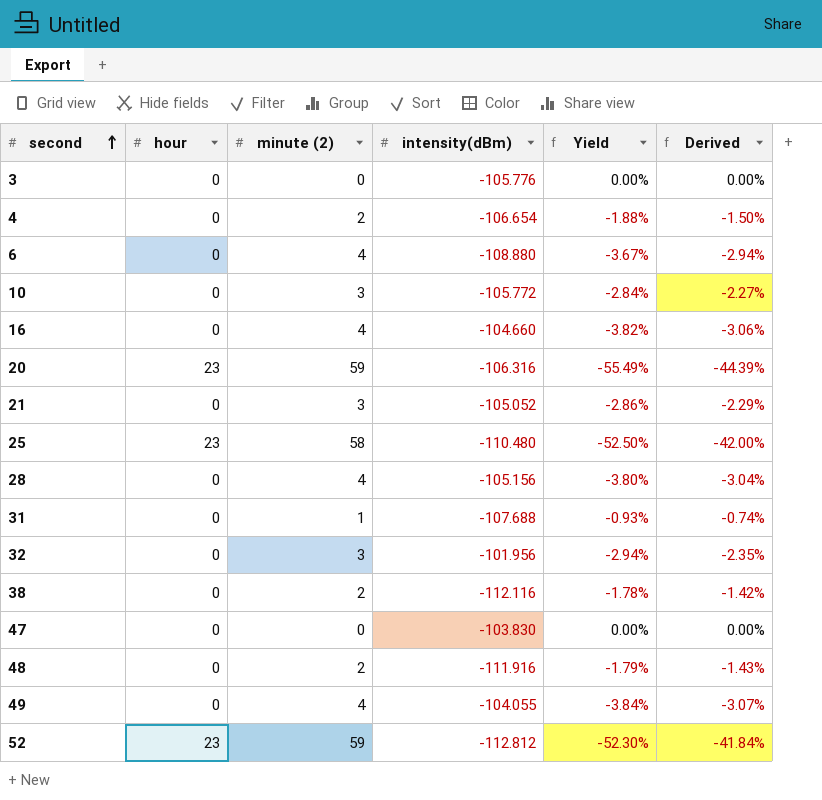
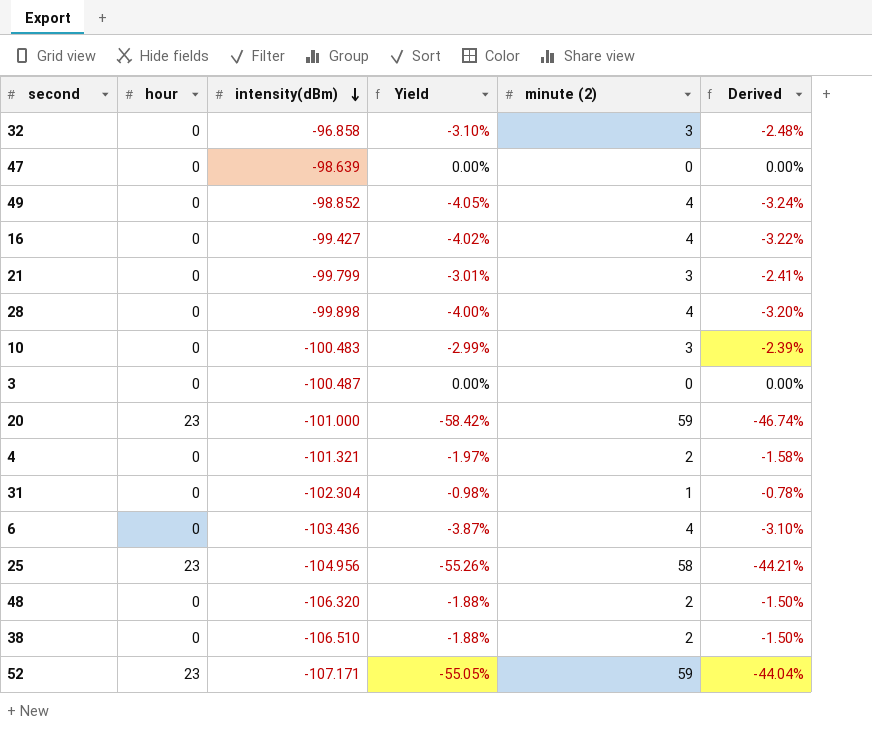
row order: second ascending -> intensity(dBm) descending
column minute (2) | position: 3 -> 5
32 | intensity(dBm): -101.956 -> -96.858
32 | Yield: -2.94% -> -3.10%
32 | Derived: -2.35% -> -2.48%
47 | intensity(dBm): -103.830 -> -98.639
49 | intensity(dBm): -104.055 -> -98.852
49 | Yield: -3.84% -> -4.05%
49 | Derived: -3.07% -> -3.24%
16 | intensity(dBm): -104.660 -> -99.427
16 | Yield: -3.82% -> -4.02%
16 | Derived: -3.06% -> -3.22%
21 | intensity(dBm): -105.052 -> -99.799
21 | Yield: -2.86% -> -3.01%
21 | Derived: -2.29% -> -2.41%
28 | intensity(dBm): -105.156 -> -99.898
28 | Yield: -3.80% -> -4.00%
28 | Derived: -3.04% -> -3.20%
10 | intensity(dBm): -105.772 -> -100.483
10 | Yield: -2.84% -> -2.99%
10 | Derived: -2.27% -> -2.39%
3 | intensity(dBm): -105.776 -> -100.487
20 | intensity(dBm): -106.316 -> -101.000
20 | Yield: -55.49% -> -58.42%
20 | Derived: -44.39% -> -46.74%
4 | intensity(dBm): -106.654 -> -101.321
4 | Yield: -1.88% -> -1.97%
4 | Derived: -1.50% -> -1.58%
31 | intensity(dBm): -107.688 -> -102.304
31 | Yield: -0.93% -> -0.98%
31 | Derived: -0.74% -> -0.78%
6 | intensity(dBm): -108.880 -> -103.436
6 | Yield: -3.67% -> -3.87%
6 | Derived: -2.94% -> -3.10%
25 | intensity(dBm): -110.480 -> -104.956
25 | Yield: -52.50% -> -55.26%
25 | Derived: -42.00% -> -44.21%
48 | intensity(dBm): -111.916 -> -106.320
48 | Yield: -1.79% -> -1.88%
48 | Derived: -1.43% -> -1.50%
38 | intensity(dBm): -112.116 -> -106.510
38 | Yield: -1.78% -> -1.88%
38 | Derived: -1.42% -> -1.50%
52 | intensity(dBm): -112.812 -> -107.171
52 | Yield: -52.30% -> -55.05%
52 | Derived: -41.84% -> -44.04%

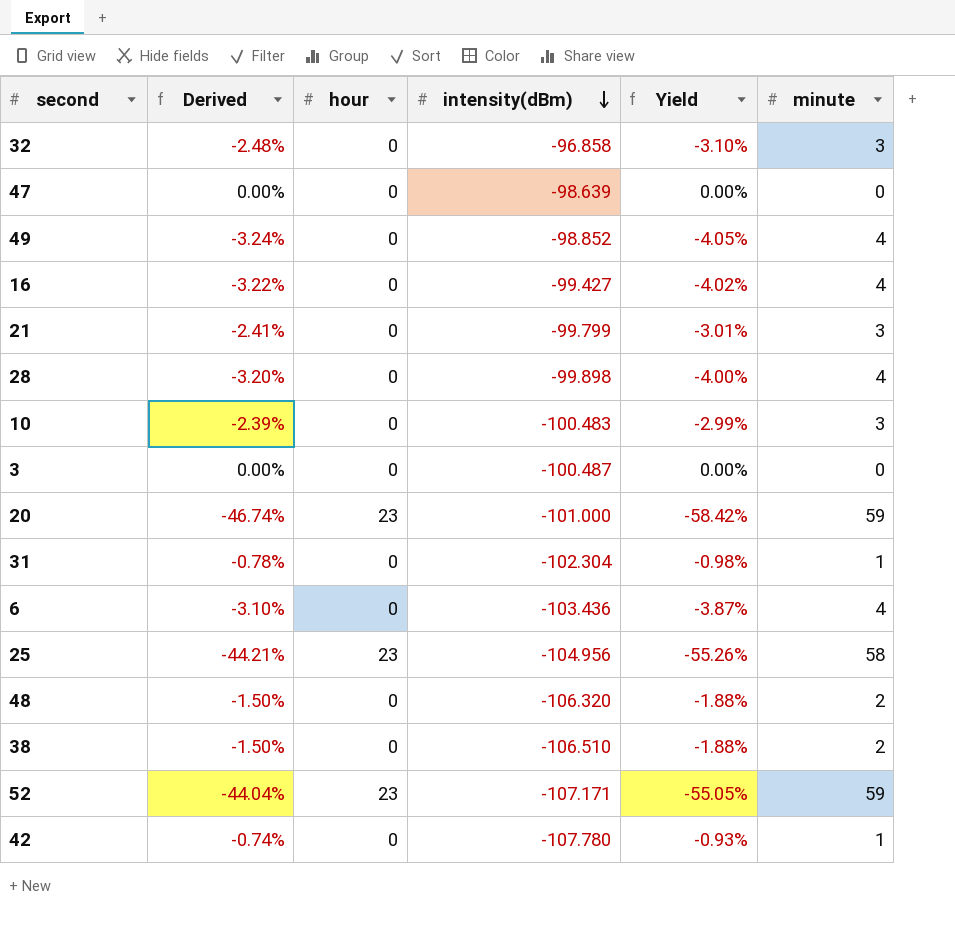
column Derived | position: 6 -> 2
column name: minute (2) -> minute
row 4: 0 | -101.321 | -1.97% | 2 | -1.58% -> none
row 42: none -> -0.74% | 0 | -107.780 | -0.93% | 1

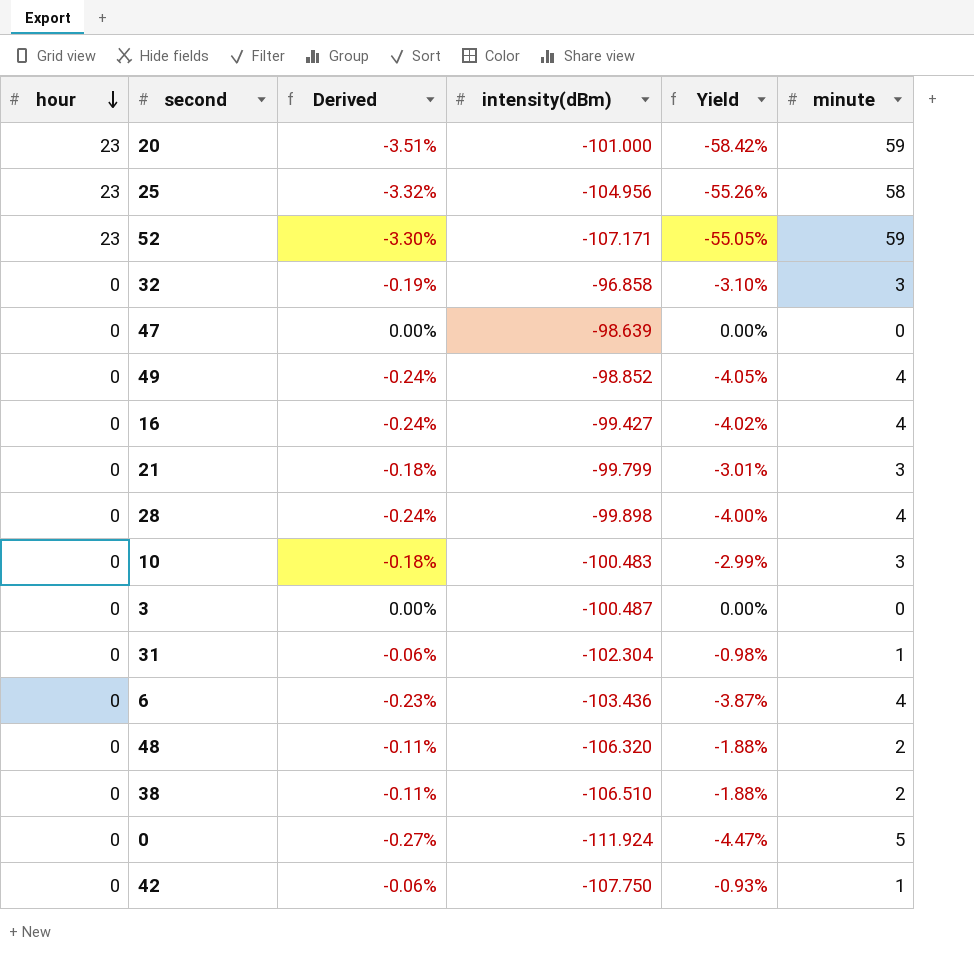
row order: intensity(dBm) descending -> hour descending
column hour | position: 3 -> 1
column Derived | formula: [Yield] * 0.8 -> [Yield] * 0.06
row 0: none -> 0 | -0.27% | -111.924 | -4.47% | 5
42 | intensity(dBm): -107.780 -> -107.750

